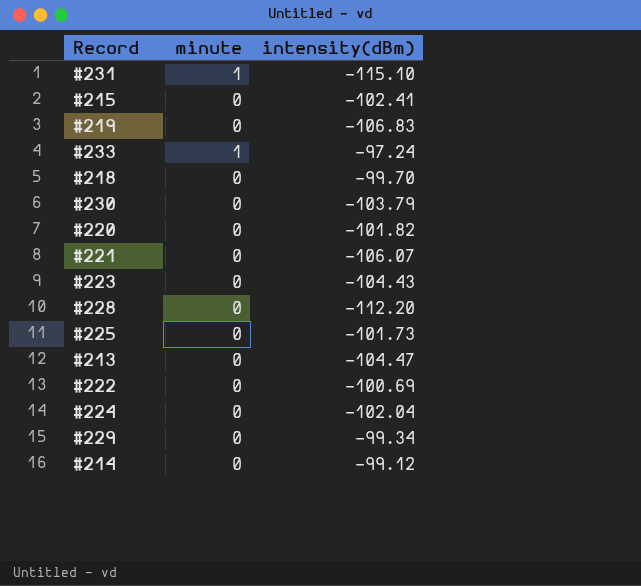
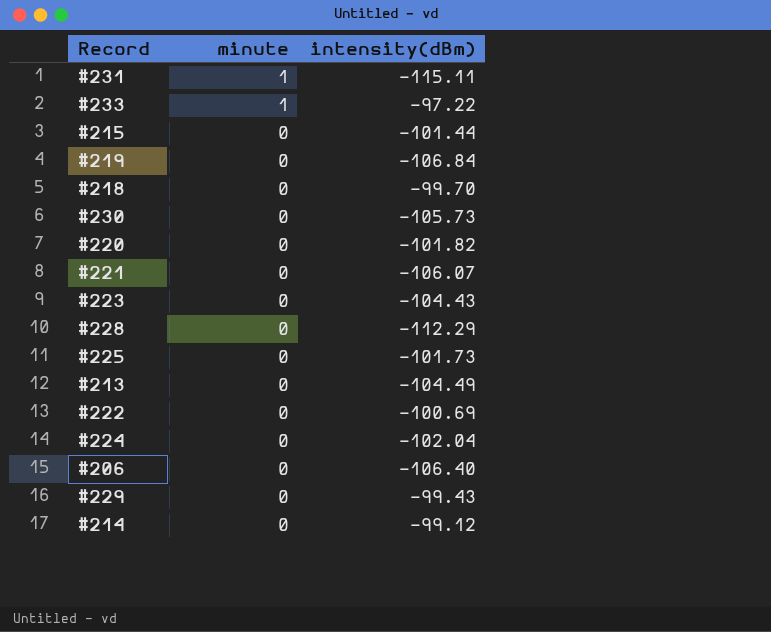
row order: none -> minute descending
#231 | intensity(dBm): -115.10 -> -115.11
#233 | intensity(dBm): -97.24 -> -97.22
#215 | intensity(dBm): -102.41 -> -101.44
#219 | intensity(dBm): -106.83 -> -106.84
#230 | intensity(dBm): -103.79 -> -105.73
#228 | intensity(dBm): -112.20 -> -112.29
#213 | intensity(dBm): -104.47 -> -104.49
row #206: none -> 0 | -106.40
#229 | intensity(dBm): -99.34 -> -99.43

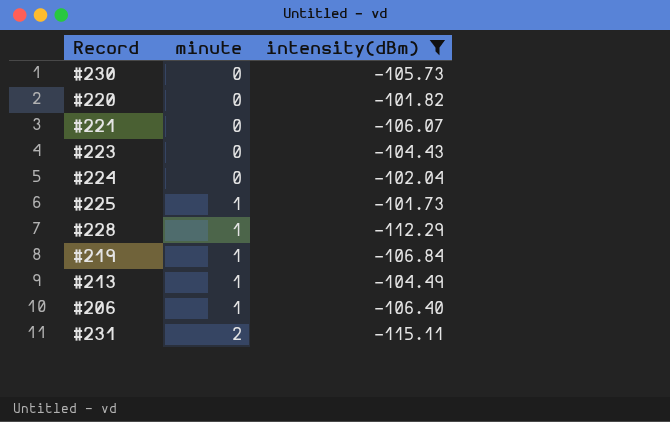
filter: none -> intensity(dBm) <= -101.73
row order: minute descending -> minute ascending
#225 | minute: 0 -> 1
#228 | minute: 0 -> 1
#219 | minute: 0 -> 1
#213 | minute: 0 -> 1
#206 | minute: 0 -> 1
#231 | minute: 1 -> 2

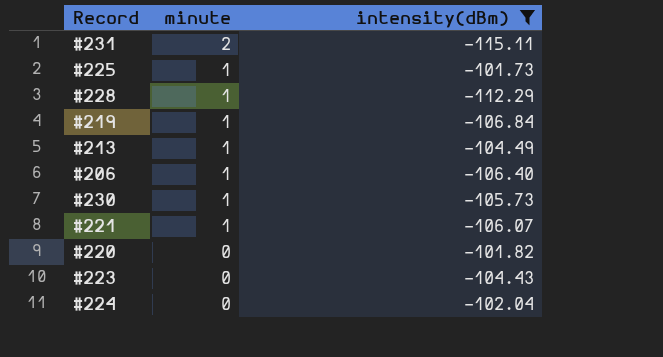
row order: minute ascending -> minute descending
#230 | minute: 0 -> 1
#221 | minute: 0 -> 1

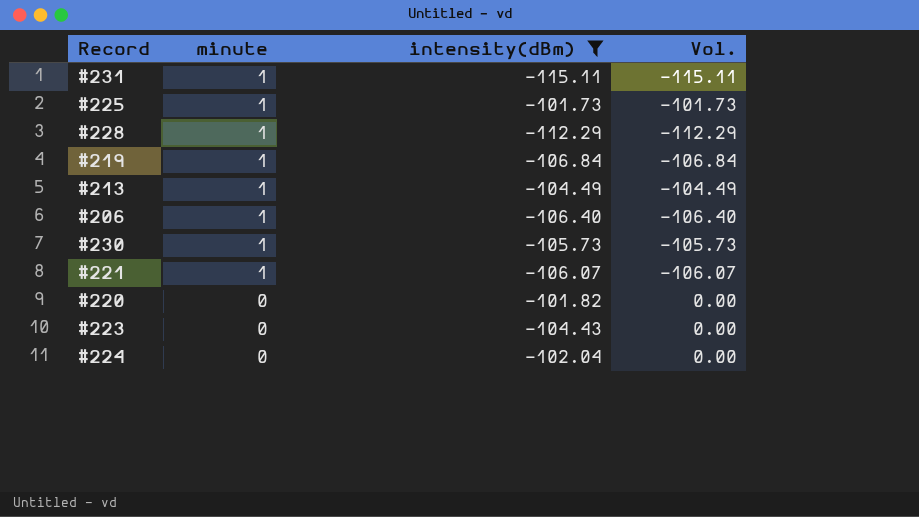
column Vol. | formula: none -> [minute] * [intensity(dBm)]
#231 | minute: 2 -> 1

